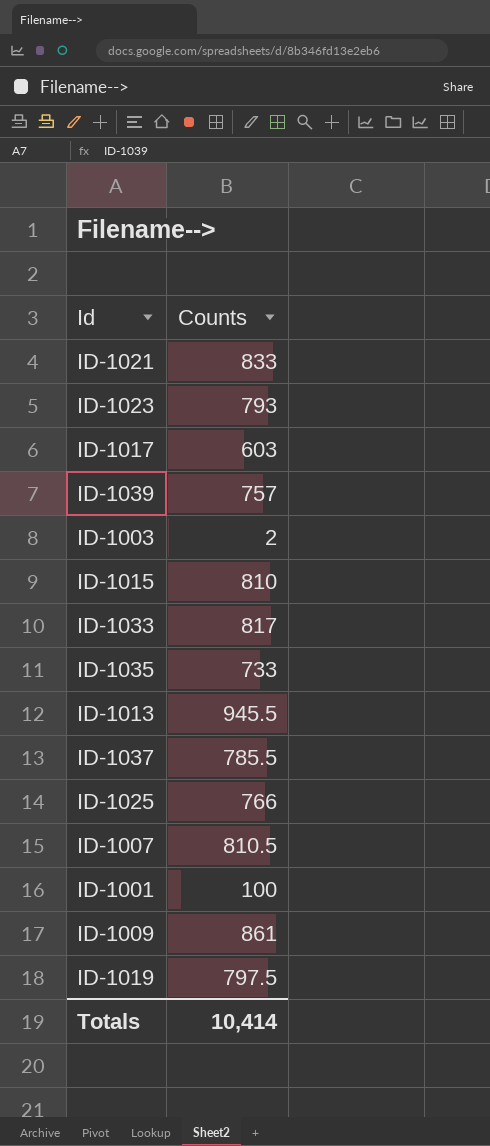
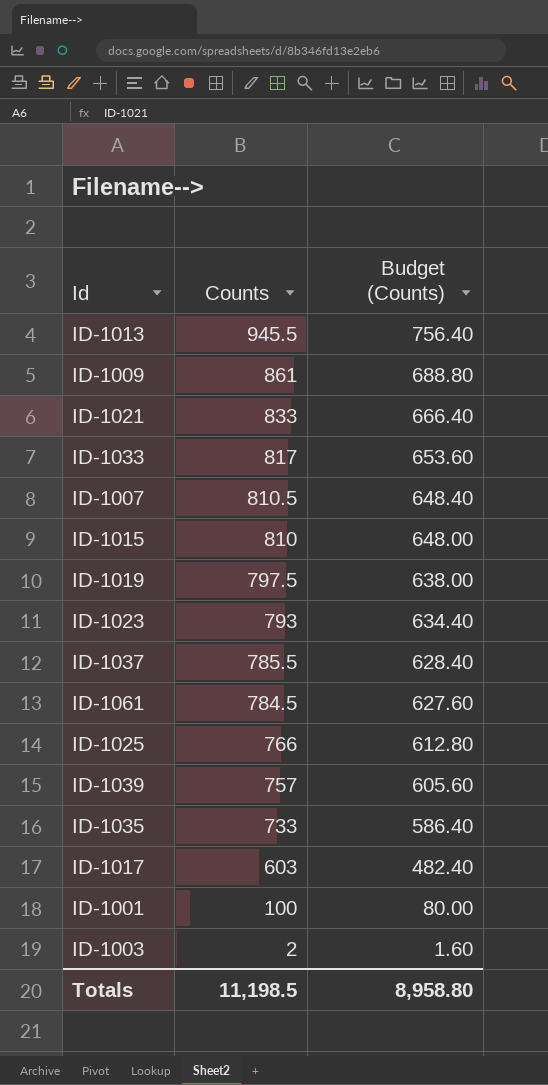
row order: none -> Counts descending
column Budget (Counts) | formula: none -> [Counts] * 0.8
row ID-1061: none -> 784.5 | 627.60
Totals | Counts: 10,414 -> 11,198.5

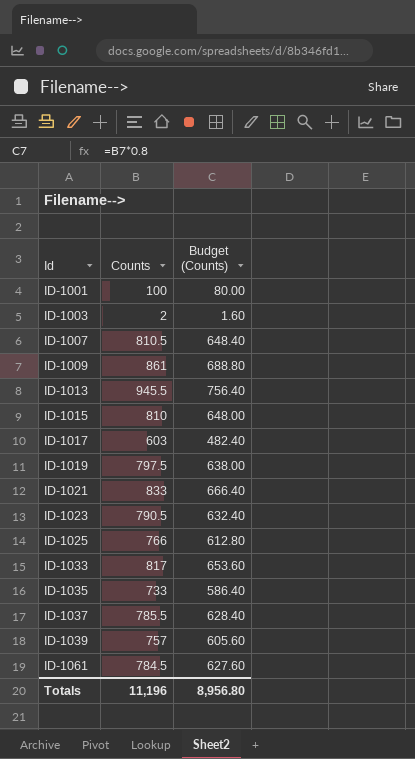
row order: Counts descending -> Id ascending
ID-1023 | Counts: 793 -> 790.5
ID-1023 | Budget (Counts): 634.40 -> 632.40
Totals | Counts: 11,198.5 -> 11,196
Totals | Budget (Counts): 8,958.80 -> 8,956.80

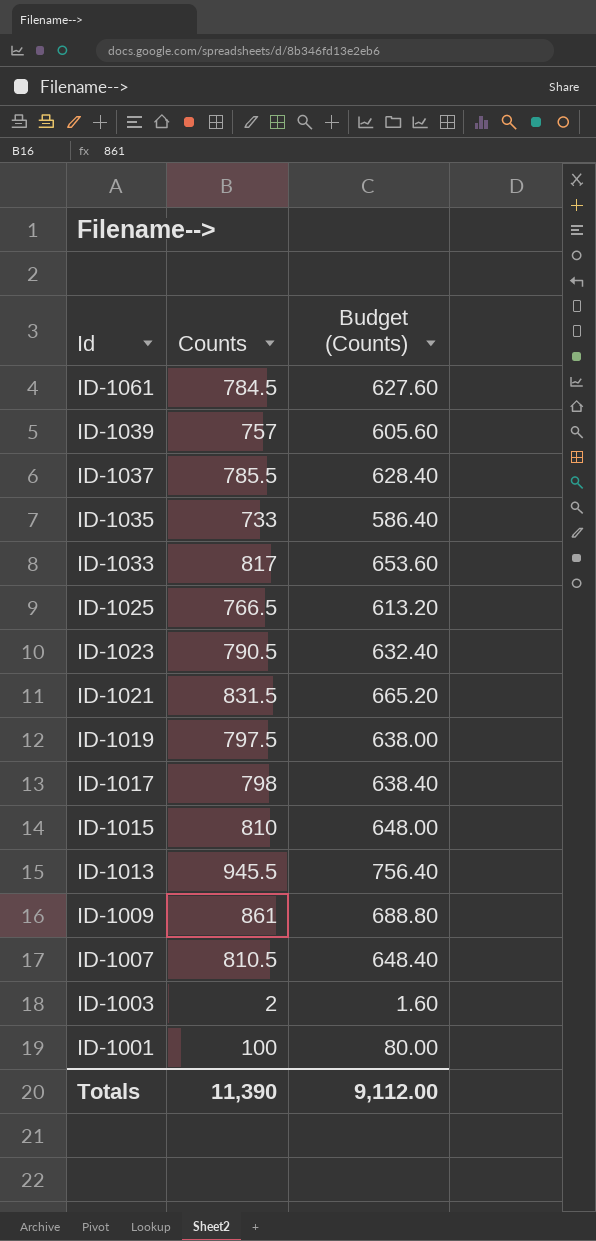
row order: Id ascending -> Id descending
ID-1025 | Counts: 766 -> 766.5
ID-1025 | Budget (Counts): 612.80 -> 613.20
ID-1021 | Counts: 833 -> 831.5
ID-1021 | Budget (Counts): 666.40 -> 665.20
ID-1017 | Counts: 603 -> 798
ID-1017 | Budget (Counts): 482.40 -> 638.40
Totals | Counts: 11,196 -> 11,390
Totals | Budget (Counts): 8,956.80 -> 9,112.00

